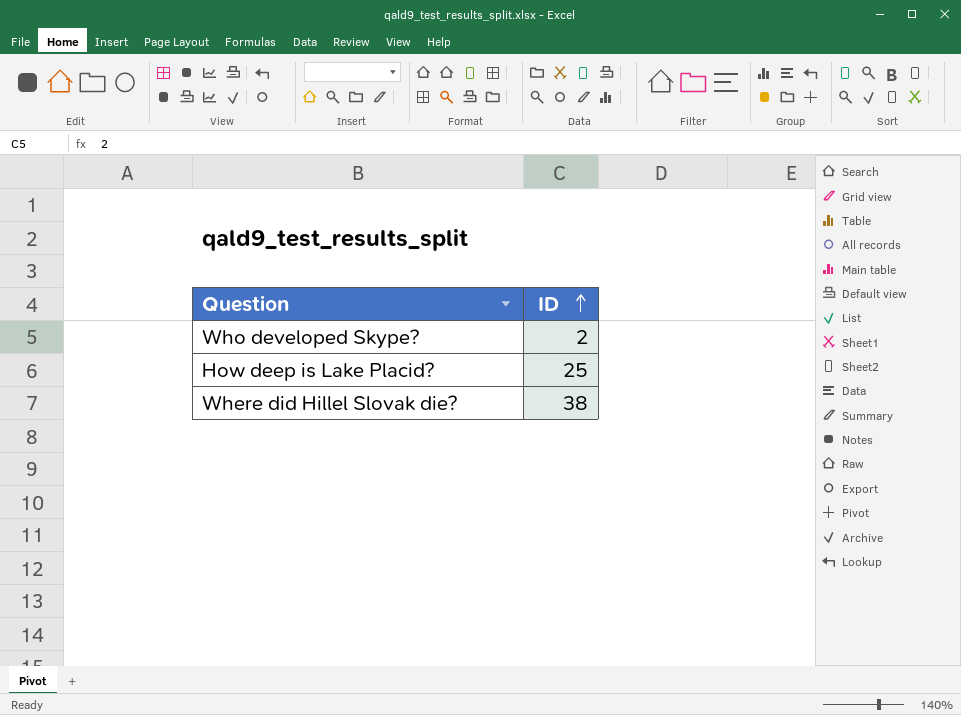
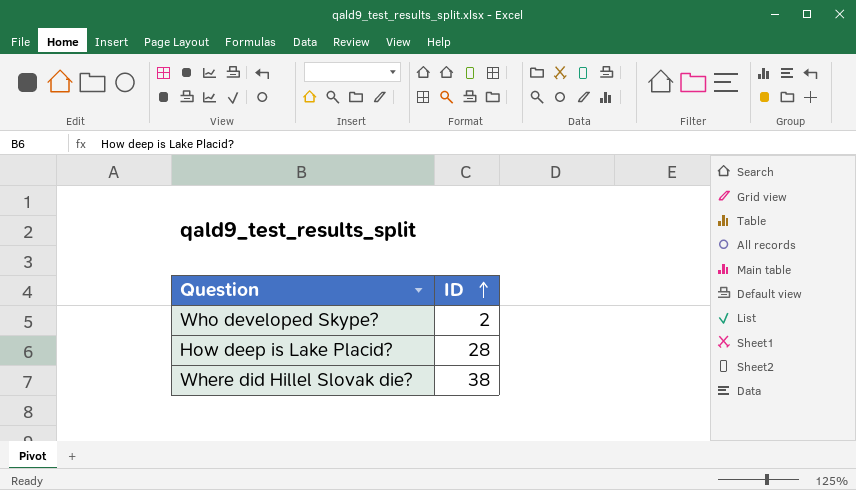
How deep is Lake Placid? | ID: 25 -> 28

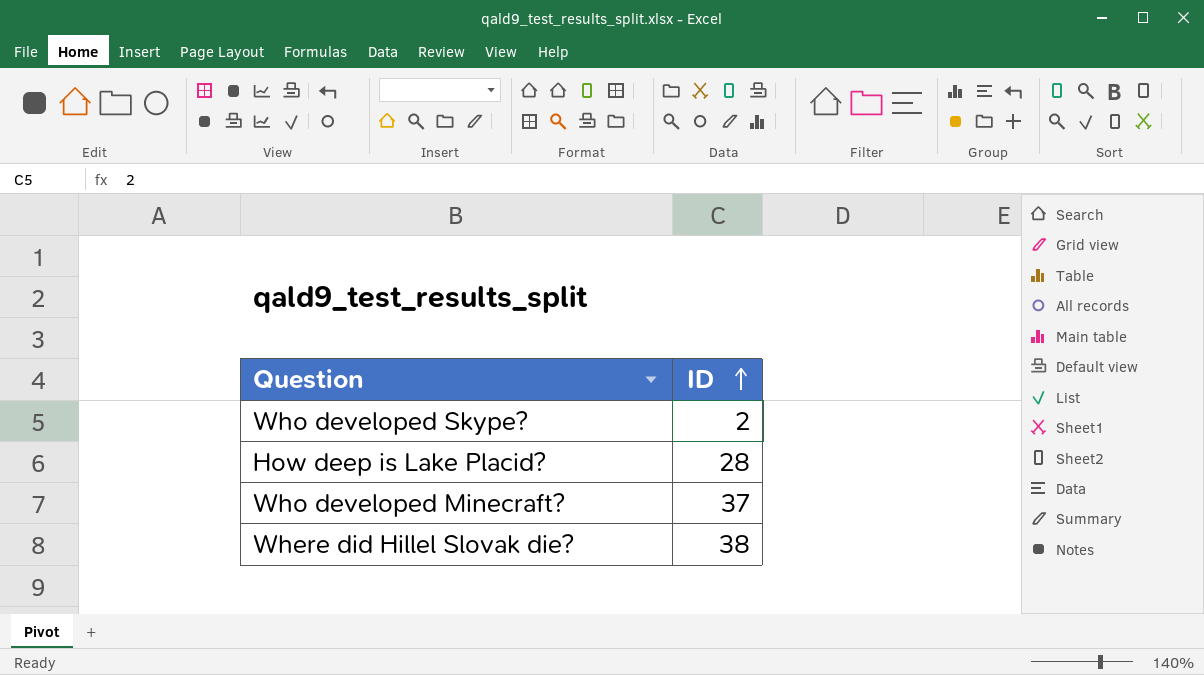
row Who developed Minecraft?: none -> 37

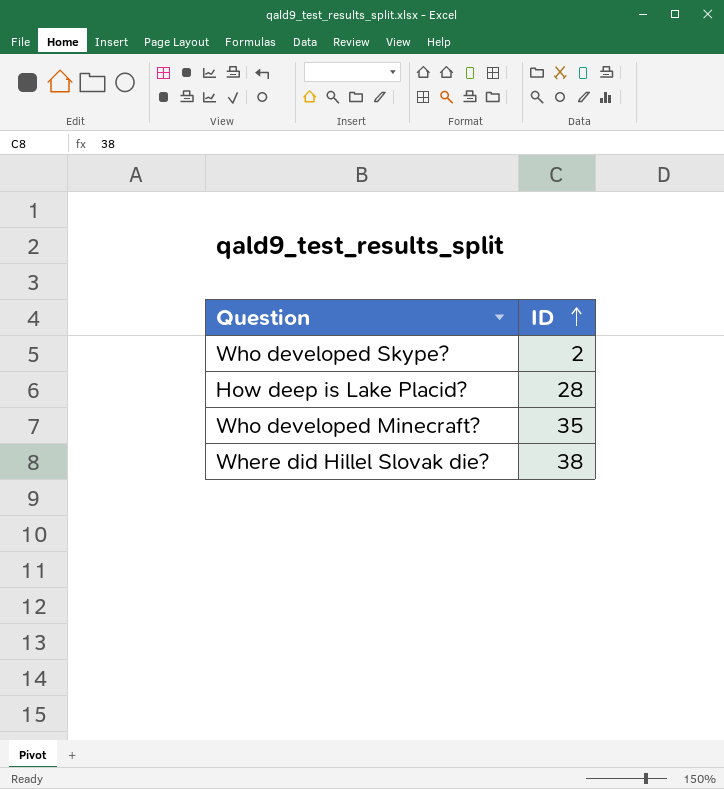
Who developed Minecraft? | ID: 37 -> 35

